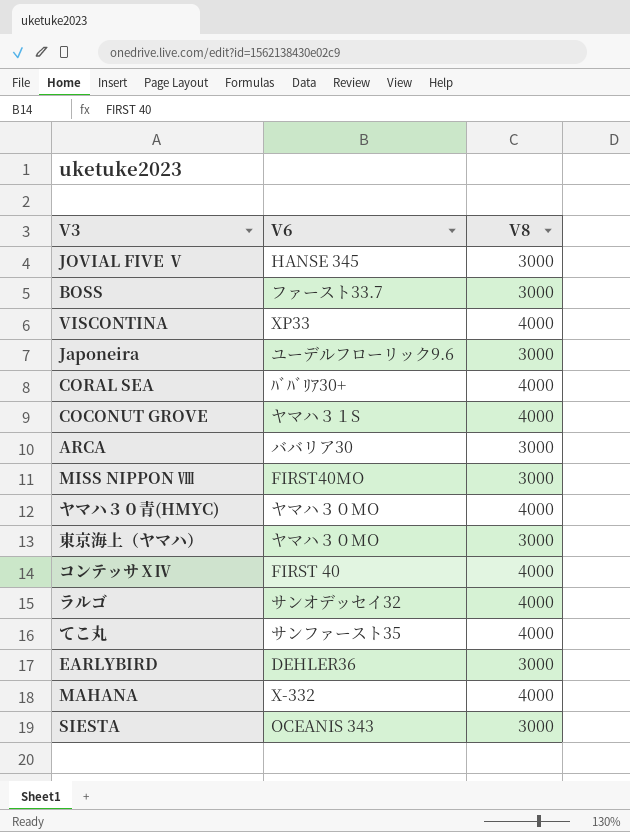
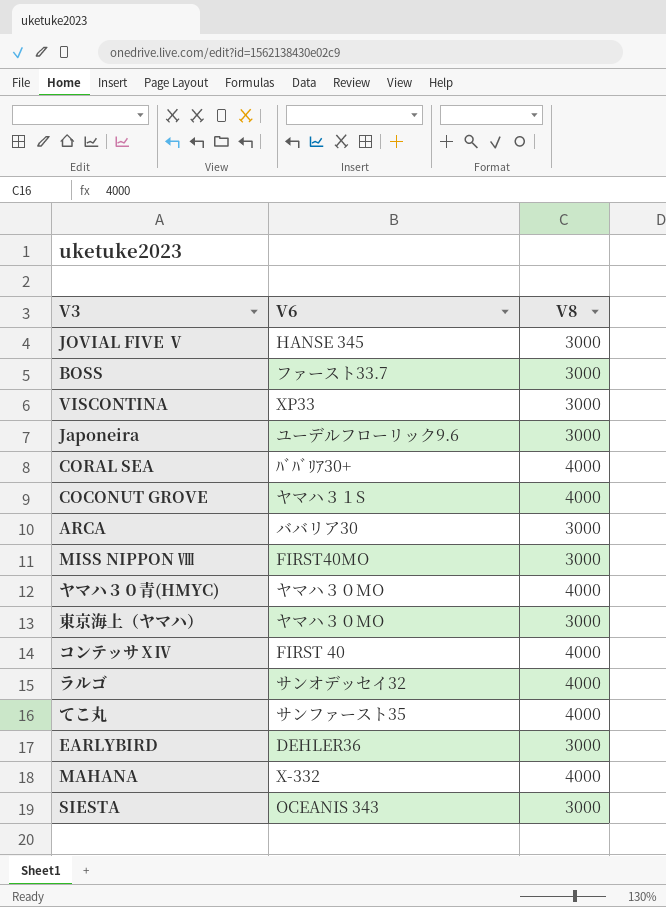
VISCONTINA | V8: 4000 -> 3000

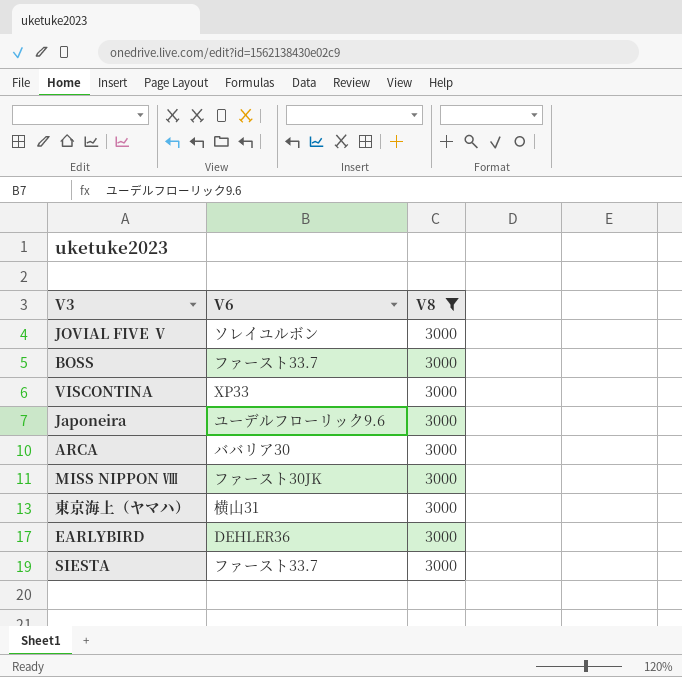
filter: none -> V8 = 3000
JOVIAL FIVE Ⅴ | V6: HANSE 345 -> ソレイユルボン
MISS NIPPON Ⅷ | V6: FIRST40MO -> ファースト30JK
東京海上（ヤマハ） | V6: ヤマハ３０MO -> 横山31
SIESTA | V6: OCEANIS 343 -> ファースト33.7

